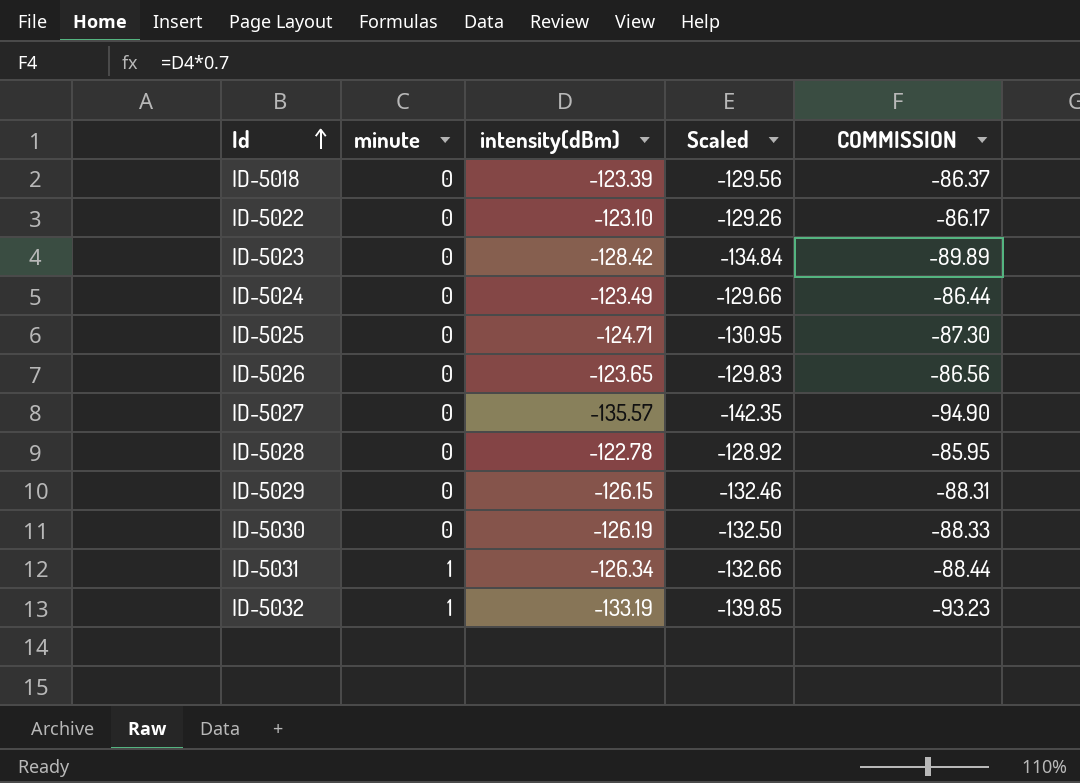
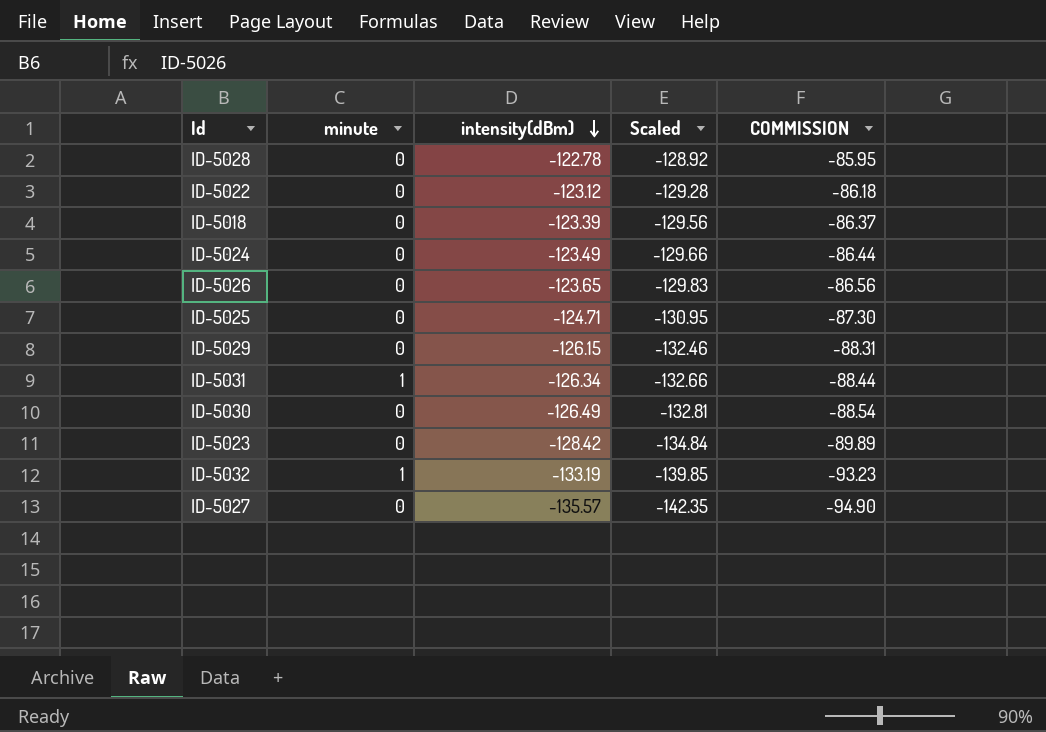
row order: Id ascending -> intensity(dBm) descending
ID-5022 | intensity(dBm): -123.10 -> -123.12
ID-5022 | Scaled: -129.26 -> -129.28
ID-5022 | COMMISSION: -86.17 -> -86.18
ID-5030 | intensity(dBm): -126.19 -> -126.49
ID-5030 | Scaled: -132.50 -> -132.81
ID-5030 | COMMISSION: -88.33 -> -88.54

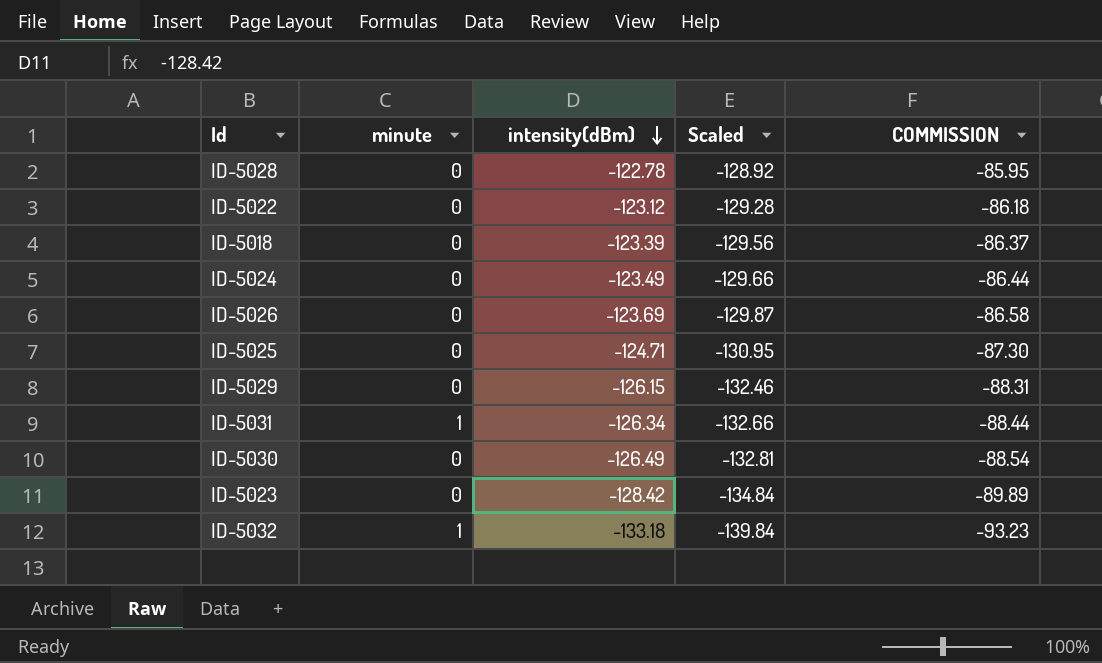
row ID-5027: 0 | -135.57 | -142.35 | -94.90 -> none
ID-5026 | intensity(dBm): -123.65 -> -123.69
ID-5026 | Scaled: -129.83 -> -129.87
ID-5026 | COMMISSION: -86.56 -> -86.58
ID-5032 | intensity(dBm): -133.19 -> -133.18
ID-5032 | Scaled: -139.85 -> -139.84

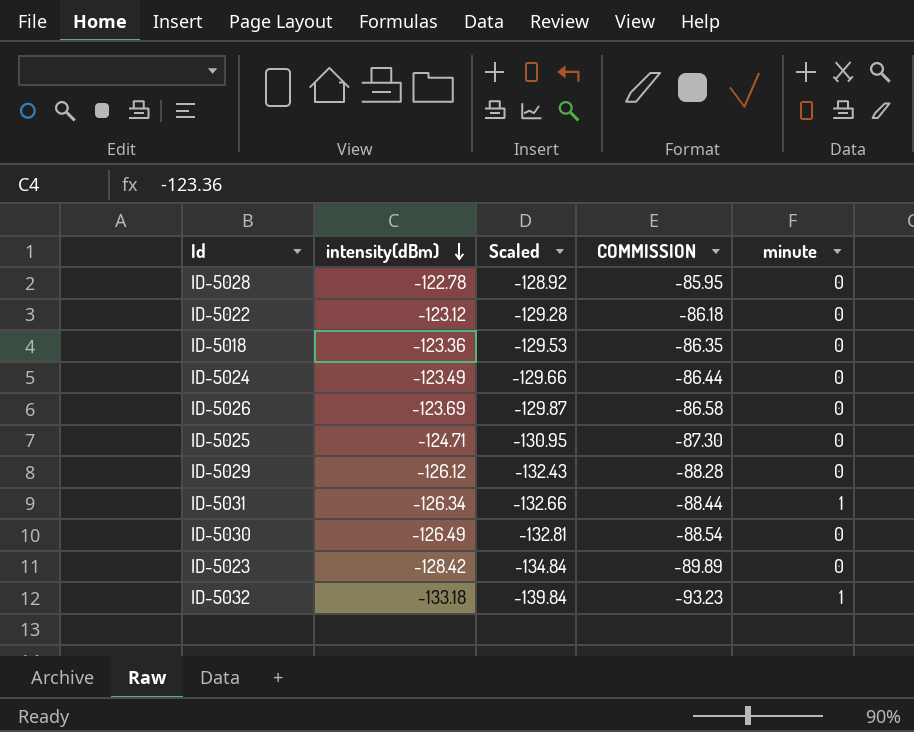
column minute | position: 2 -> 5
ID-5018 | intensity(dBm): -123.39 -> -123.36
ID-5018 | Scaled: -129.56 -> -129.53
ID-5018 | COMMISSION: -86.37 -> -86.35
ID-5029 | intensity(dBm): -126.15 -> -126.12
ID-5029 | Scaled: -132.46 -> -132.43
ID-5029 | COMMISSION: -88.31 -> -88.28

